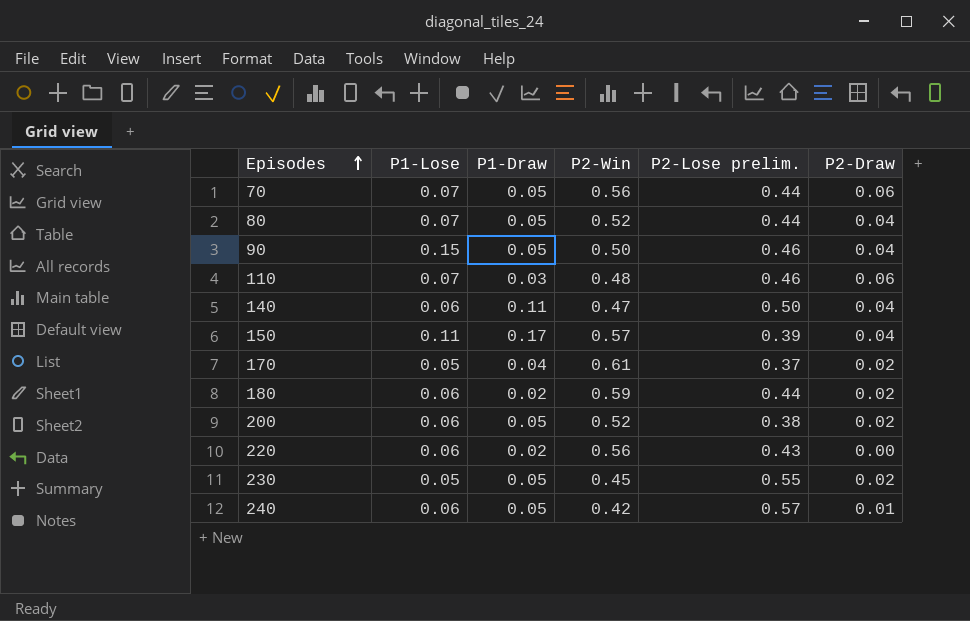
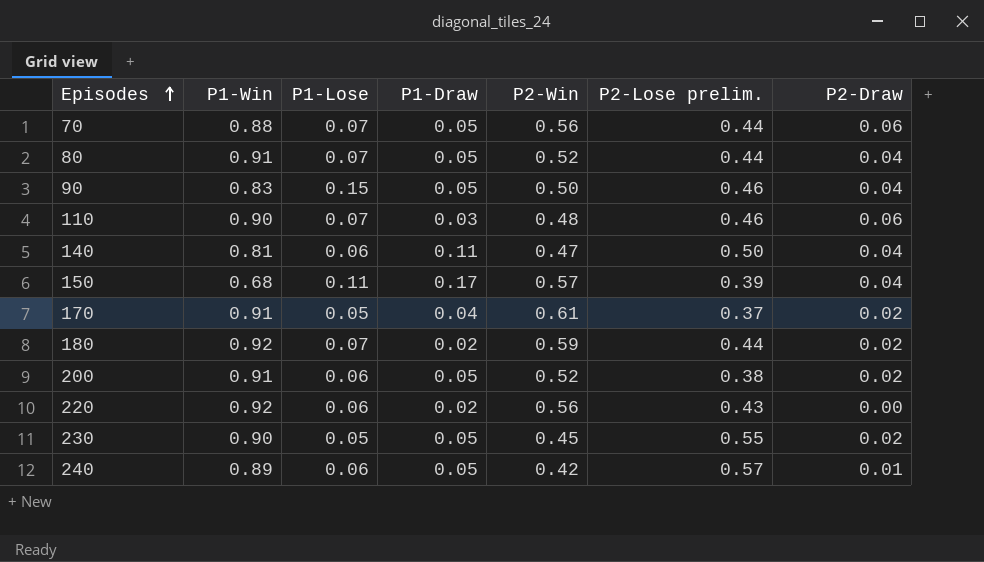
column P1-Win | position: none -> 2
180 | P1-Lose: 0.06 -> 0.07

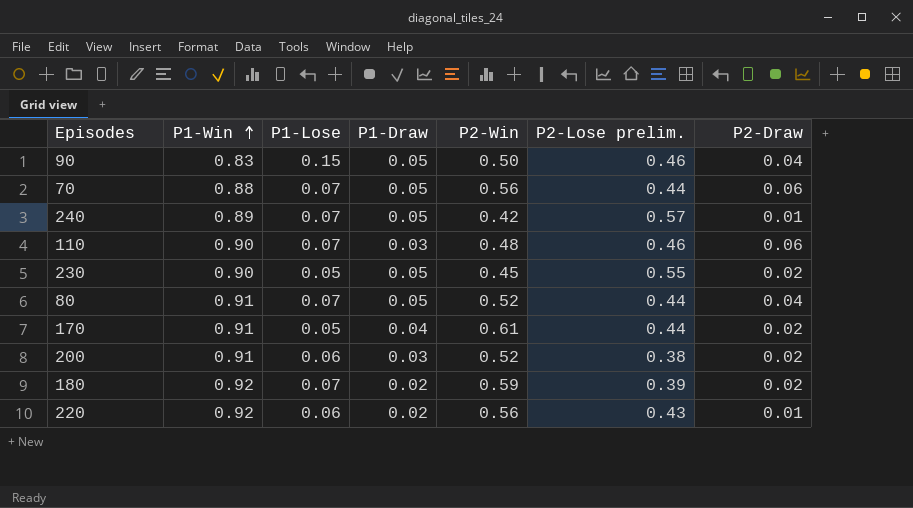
row order: Episodes ascending -> P1-Win ascending
row 140: 0.81 | 0.06 | 0.11 | 0.47 | 0.50 | 0.04 -> none
row 150: 0.68 | 0.11 | 0.17 | 0.57 | 0.39 | 0.04 -> none
240 | P1-Lose: 0.06 -> 0.07
170 | P2-Lose prelim.: 0.37 -> 0.44
200 | P1-Draw: 0.05 -> 0.03
180 | P2-Lose prelim.: 0.44 -> 0.39
220 | P2-Draw: 0.00 -> 0.01

